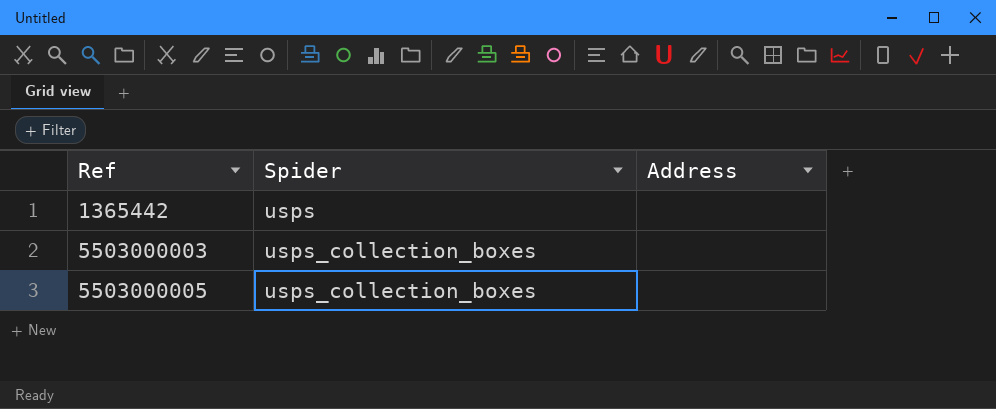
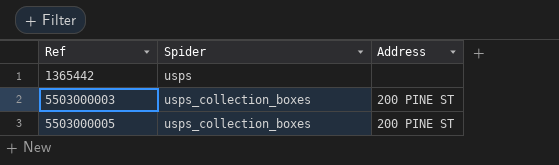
5503000003 | Address: none -> 200 PINE ST
5503000005 | Address: none -> 200 PINE ST

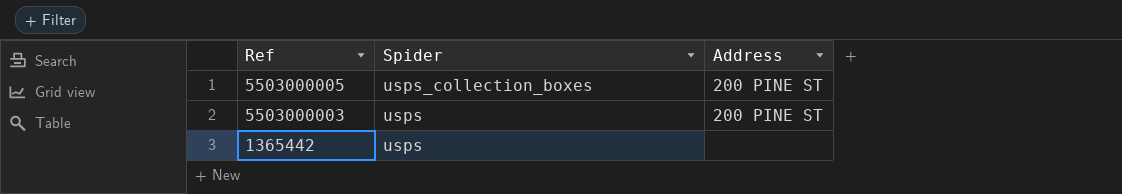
row order: Ref ascending -> Ref descending
5503000003 | Spider: usps_collection_boxes -> usps

